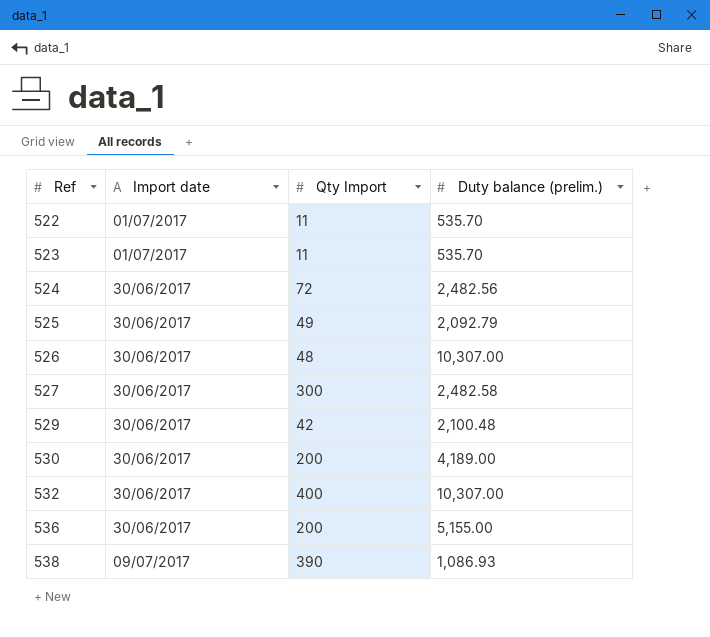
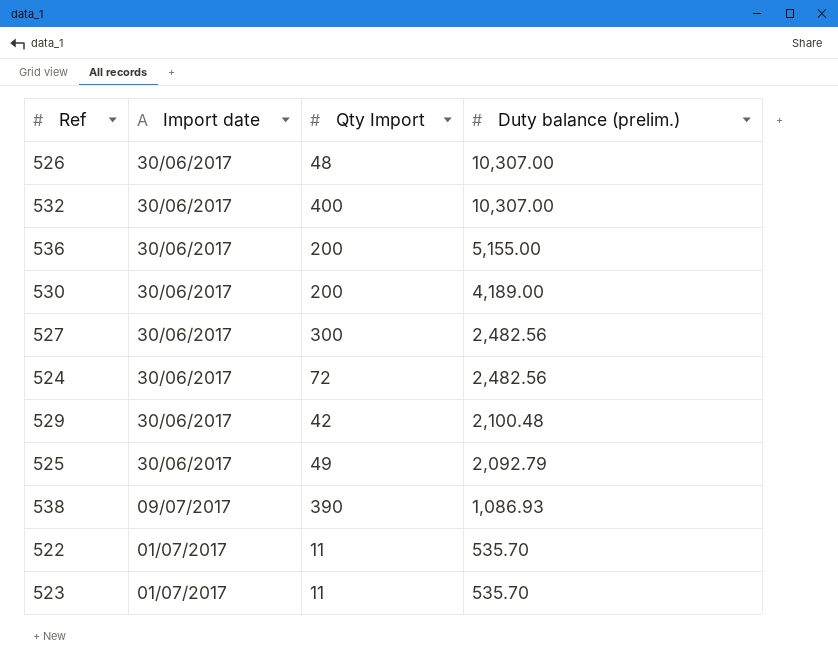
row order: Ref ascending -> Duty balance (prelim.) descending
527 | Duty balance (prelim.): 2,482.58 -> 2,482.56

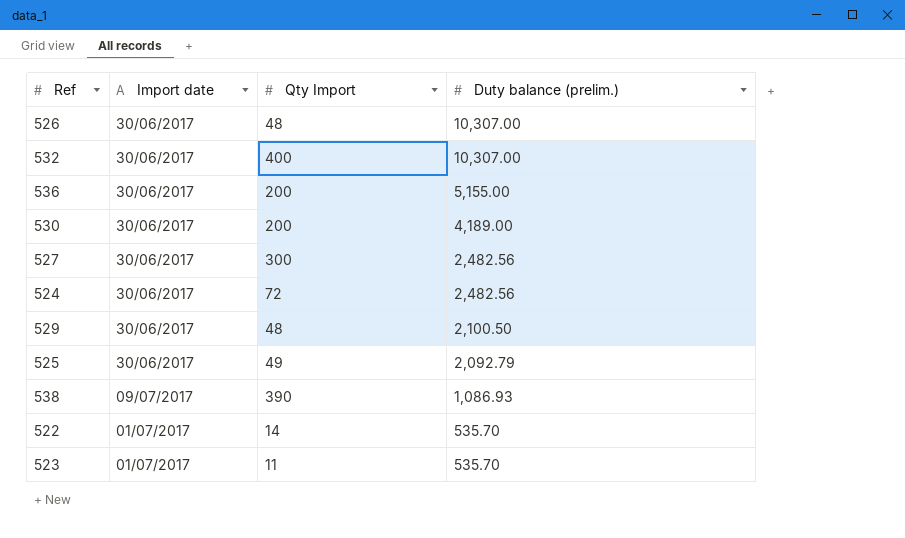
529 | Qty Import: 42 -> 48
529 | Duty balance (prelim.): 2,100.48 -> 2,100.50
522 | Qty Import: 11 -> 14

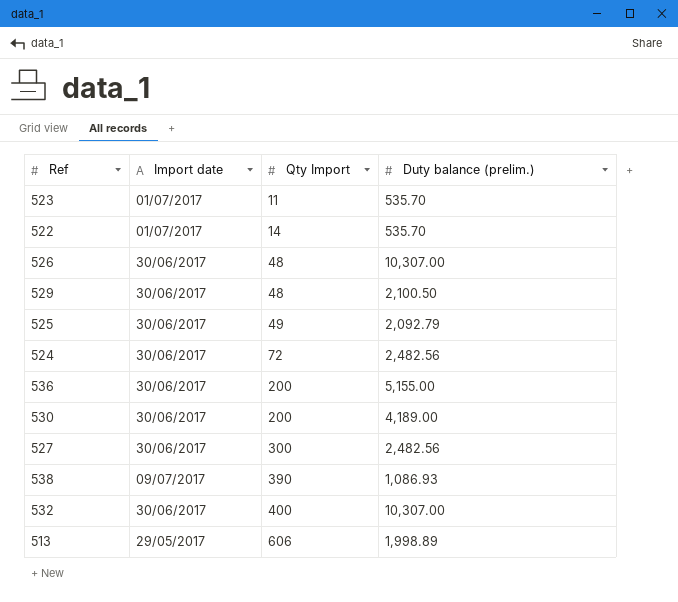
row order: Duty balance (prelim.) descending -> Qty Import ascending
row 513: none -> 29/05/2017 | 606 | 1,998.89

